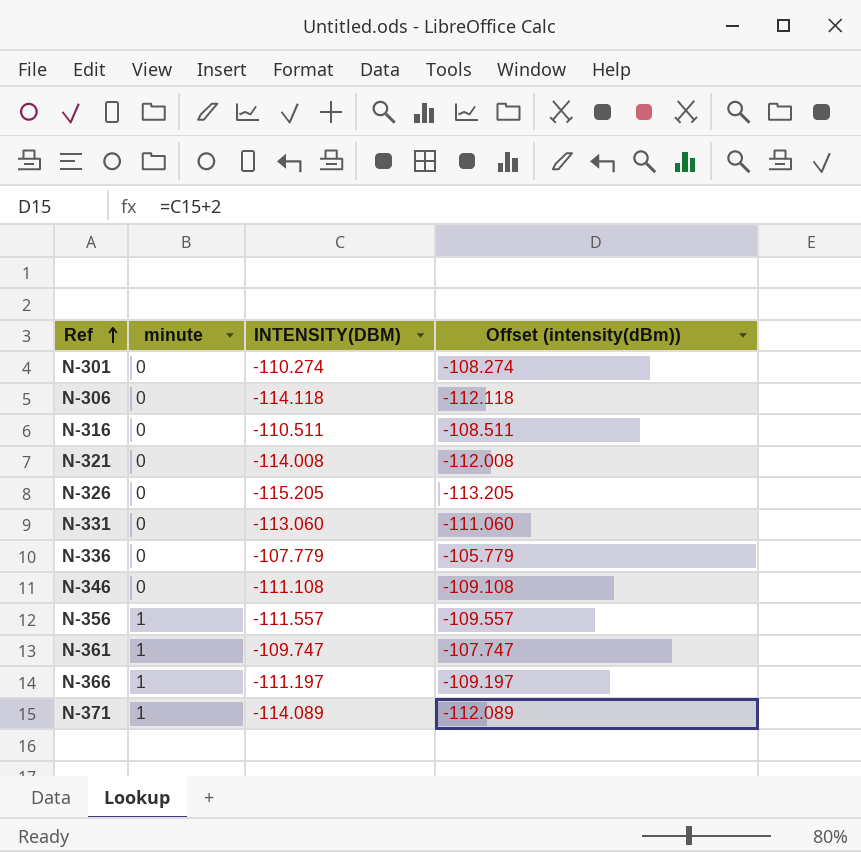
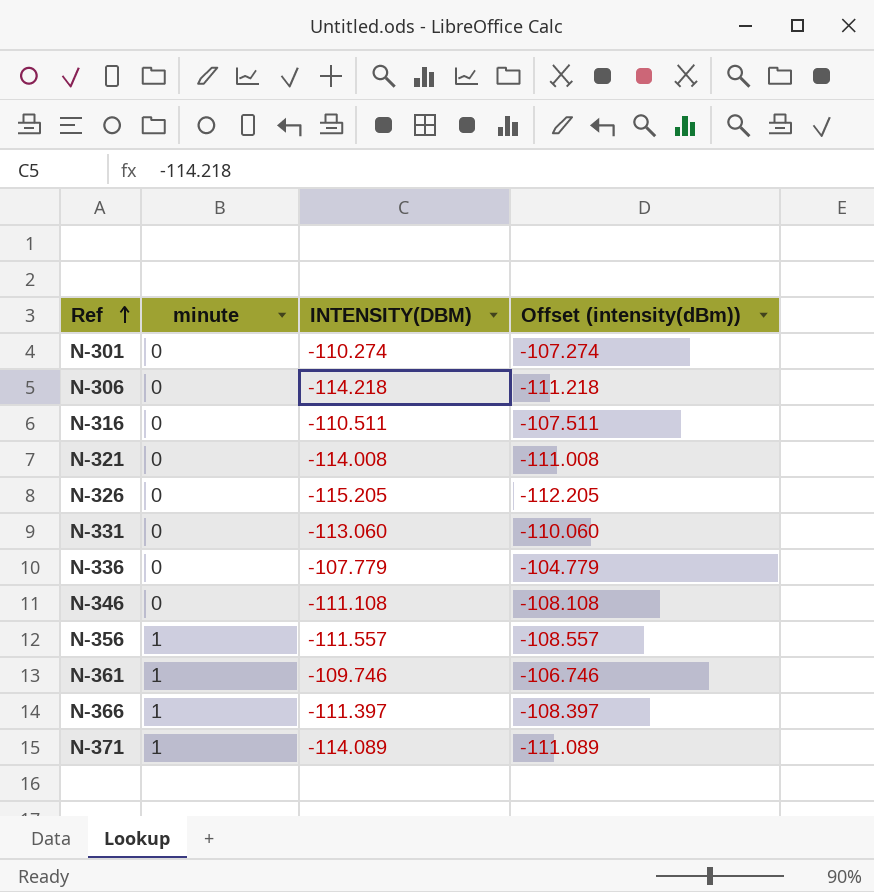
column Offset (intensity(dBm)) | formula: [INTENSITY(DBM)] + 2 -> [INTENSITY(DBM)] + 3
N-306 | INTENSITY(DBM): -114.118 -> -114.218
N-361 | INTENSITY(DBM): -109.747 -> -109.746
N-366 | INTENSITY(DBM): -111.197 -> -111.397

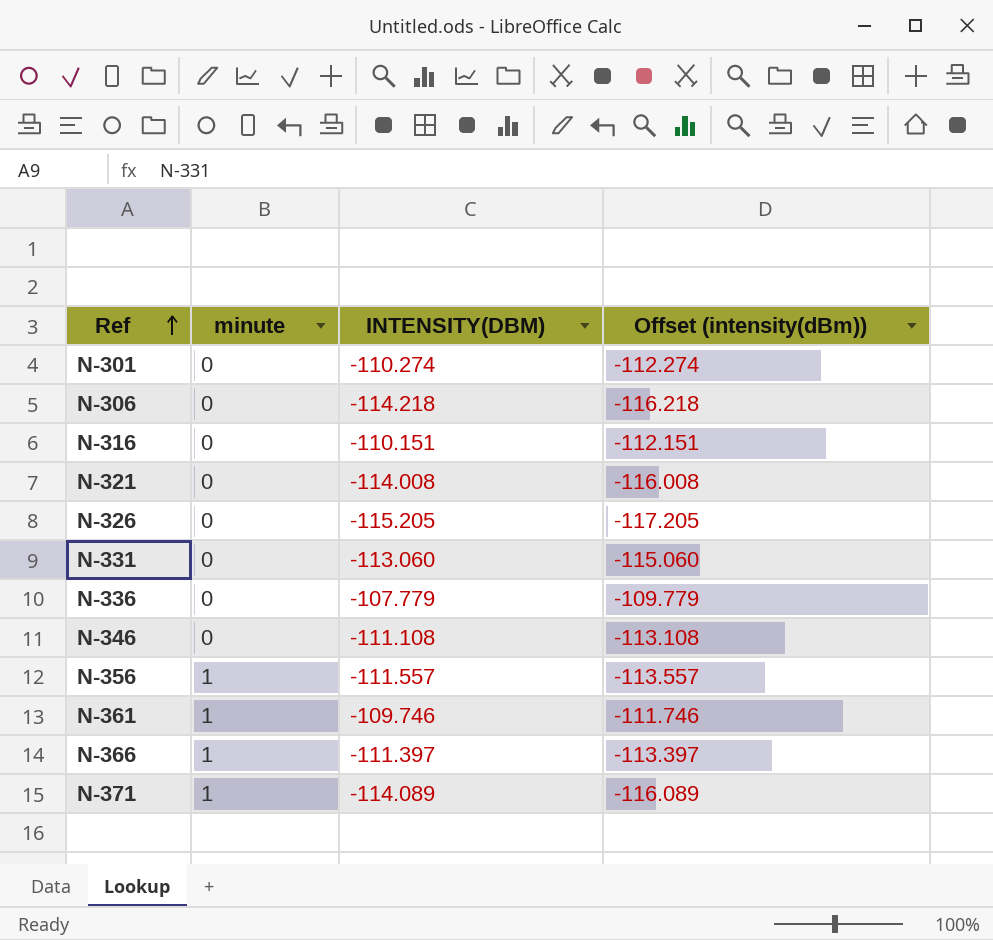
column Offset (intensity(dBm)) | formula: [INTENSITY(DBM)] + 3 -> [INTENSITY(DBM)] - 2
N-316 | INTENSITY(DBM): -110.511 -> -110.151

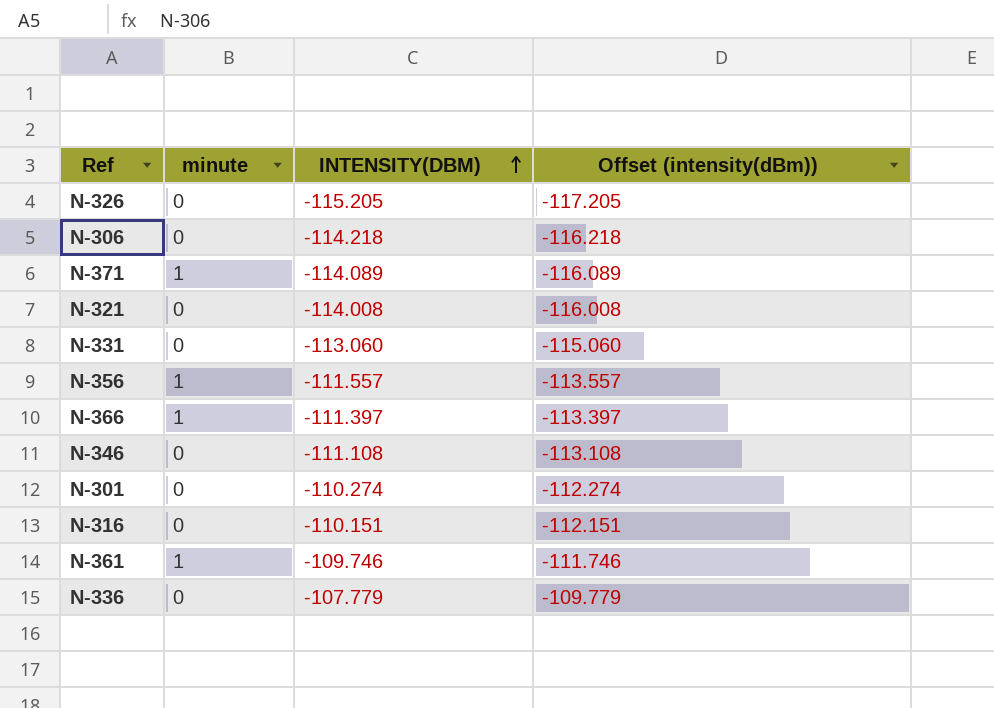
row order: Ref ascending -> INTENSITY(DBM) ascending

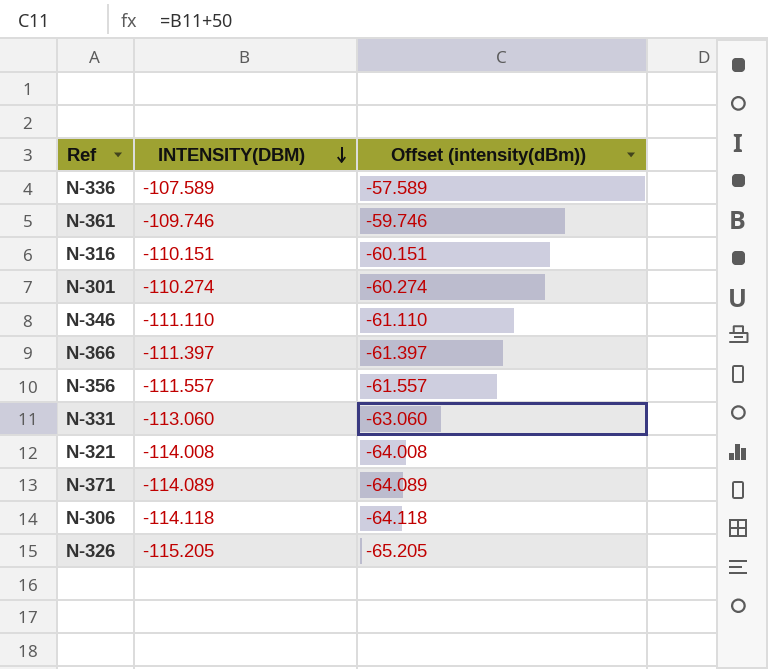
row order: INTENSITY(DBM) ascending -> INTENSITY(DBM) descending
column minute | position: 2 -> none
column Offset (intensity(dBm)) | formula: [INTENSITY(DBM)] - 2 -> [INTENSITY(DBM)] + 50
N-336 | INTENSITY(DBM): -107.779 -> -107.589
N-346 | INTENSITY(DBM): -111.108 -> -111.110
N-306 | INTENSITY(DBM): -114.218 -> -114.118

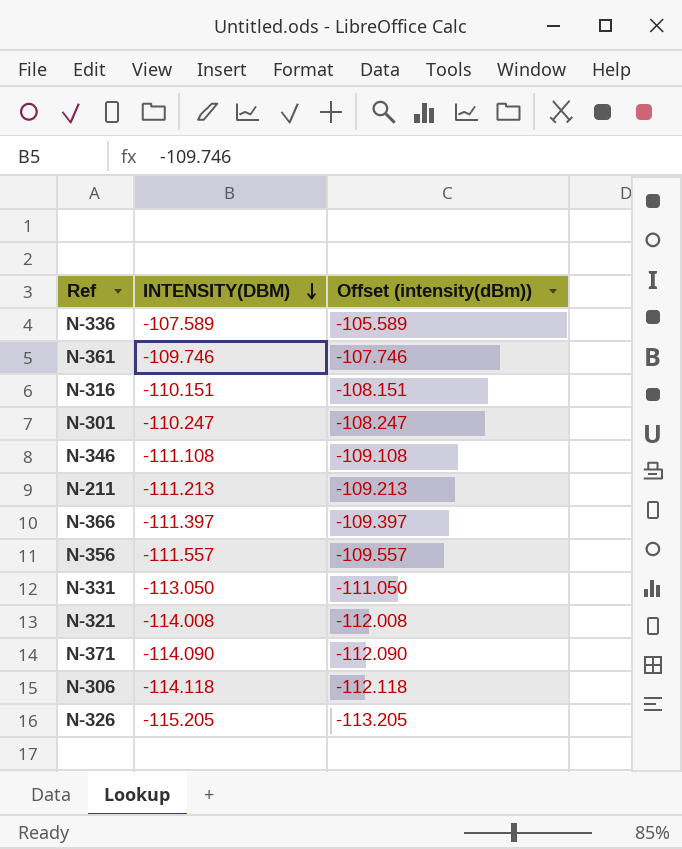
column Offset (intensity(dBm)) | formula: [INTENSITY(DBM)] + 50 -> [INTENSITY(DBM)] + 2
N-301 | INTENSITY(DBM): -110.274 -> -110.247
N-346 | INTENSITY(DBM): -111.110 -> -111.108
row N-211: none -> -111.213 | -109.213
N-331 | INTENSITY(DBM): -113.060 -> -113.050
N-371 | INTENSITY(DBM): -114.089 -> -114.090

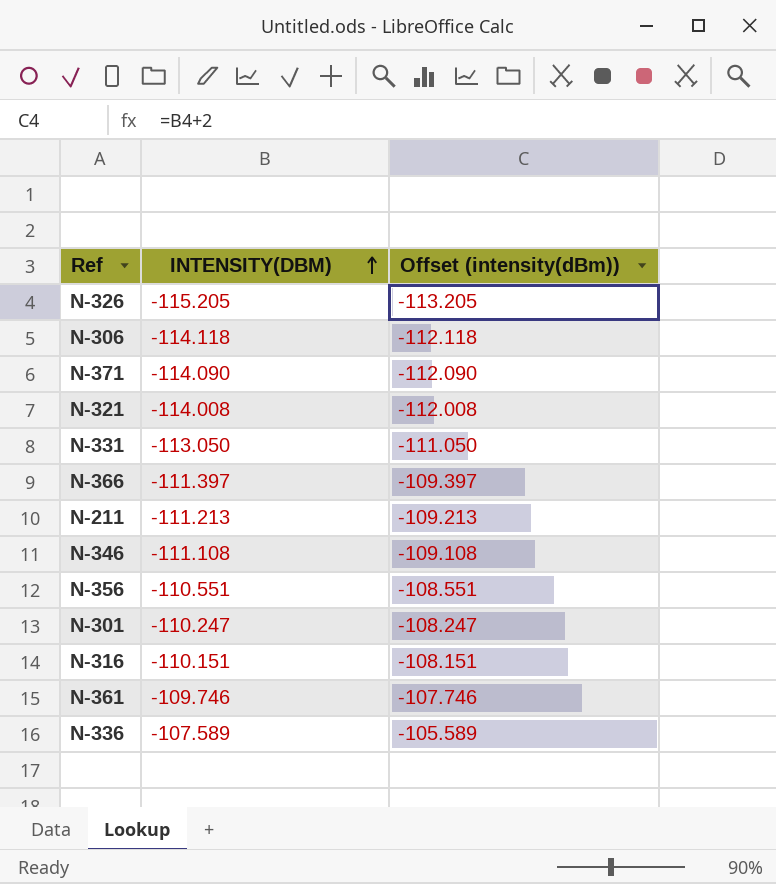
row order: INTENSITY(DBM) descending -> INTENSITY(DBM) ascending
N-356 | INTENSITY(DBM): -111.557 -> -110.551
N-356 | Offset (intensity(dBm)): -109.557 -> -108.551

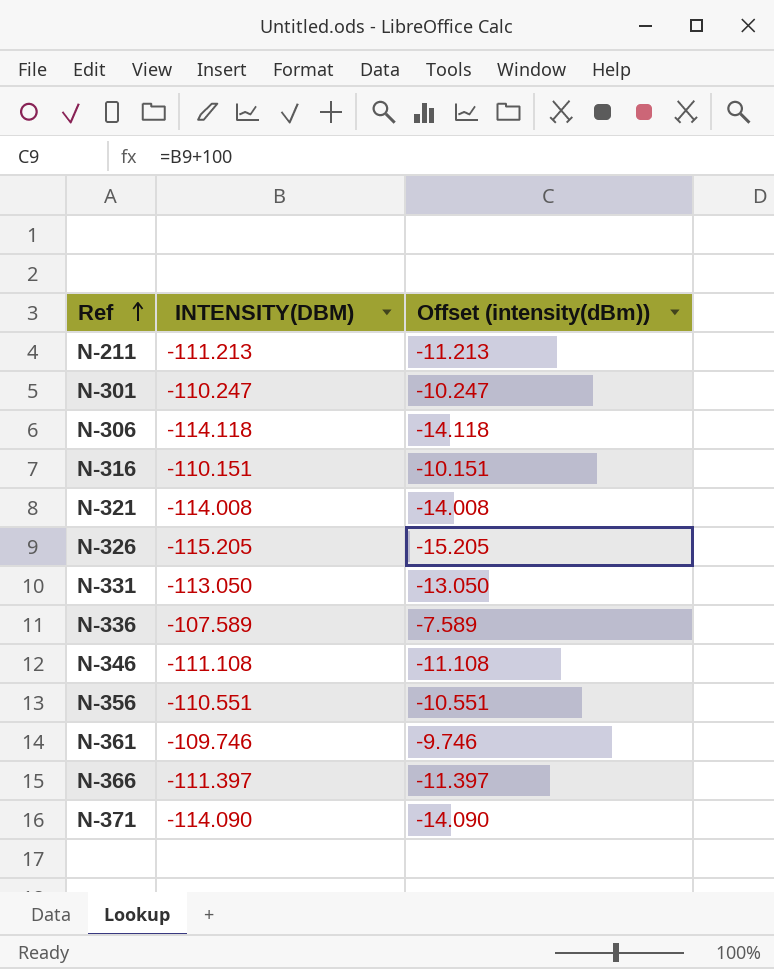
row order: INTENSITY(DBM) ascending -> Ref ascending
column Offset (intensity(dBm)) | formula: [INTENSITY(DBM)] + 2 -> [INTENSITY(DBM)] + 100

